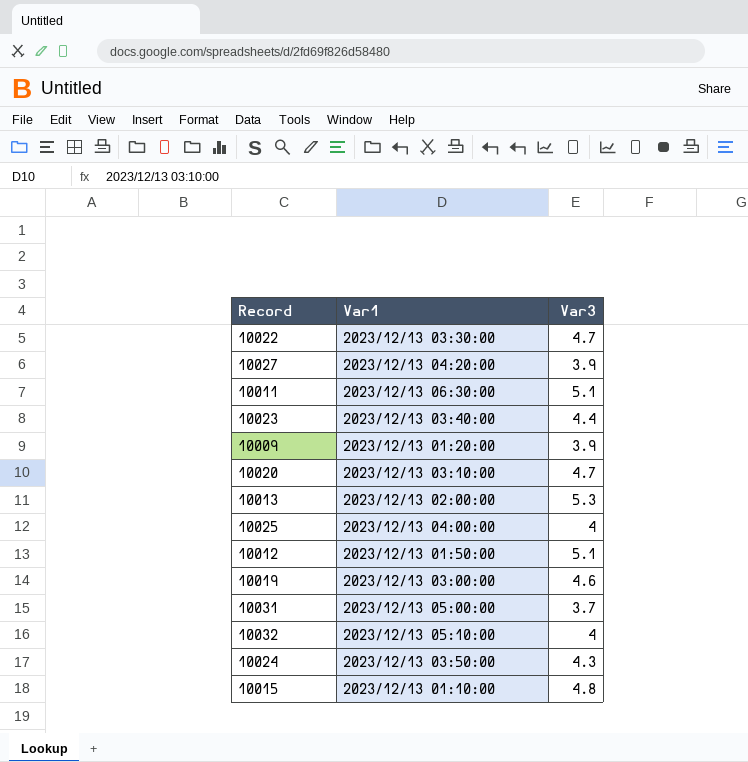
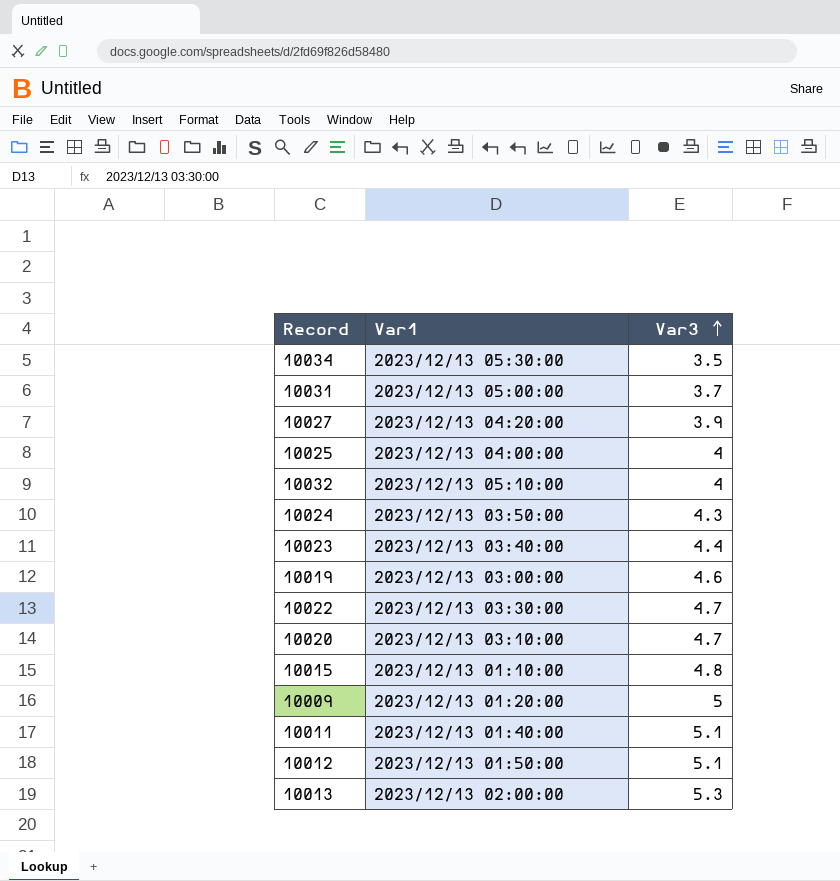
row order: none -> Var3 ascending
row 10034: none -> 2023/12/13 05:30:00 | 3.5
10009 | Var3: 3.9 -> 5
10011 | Var1: 2023/12/13 06:30:00 -> 2023/12/13 01:40:00

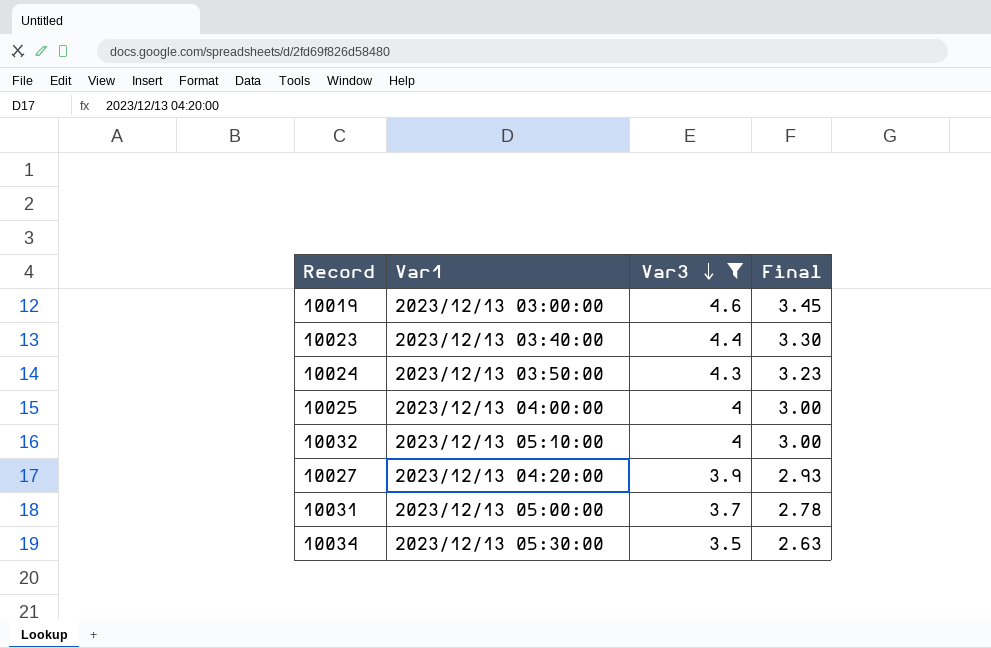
filter: none -> Var3 <= 4.6
row order: Var3 ascending -> Var3 descending
column Final | formula: none -> [Var3] * 0.75

